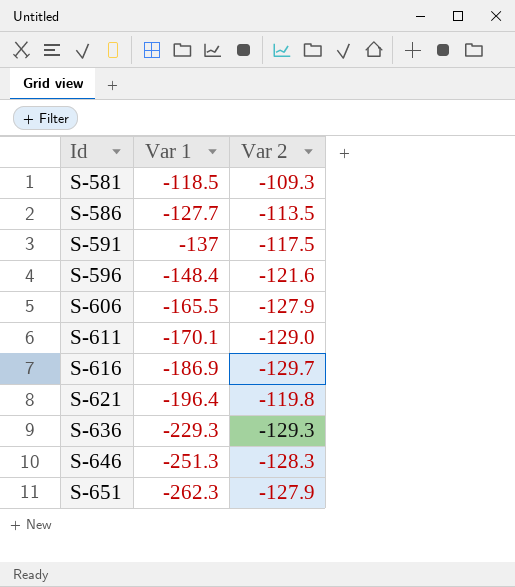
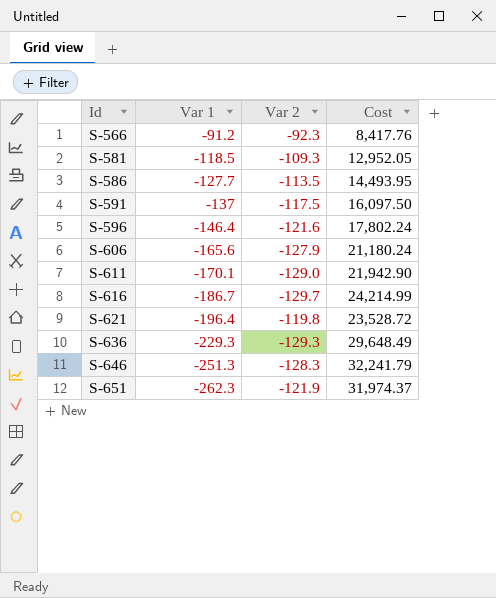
column Cost | formula: none -> [Var 1] * [Var 2]
row S-566: none -> -91.2 | -92.3 | 8,417.76
S-596 | Var 1: -148.4 -> -146.4
S-606 | Var 1: -165.5 -> -165.6
S-616 | Var 1: -186.9 -> -186.7
S-651 | Var 2: -127.9 -> -121.9

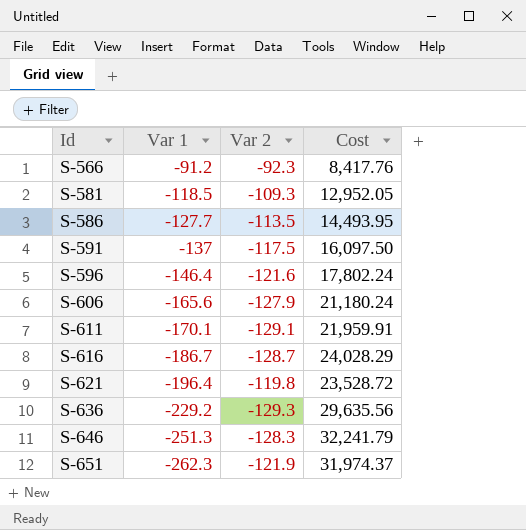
S-611 | Var 2: -129.0 -> -129.1
S-611 | Cost: 21,942.90 -> 21,959.91
S-616 | Var 2: -129.7 -> -128.7
S-616 | Cost: 24,214.99 -> 24,028.29
S-636 | Var 1: -229.3 -> -229.2
S-636 | Cost: 29,648.49 -> 29,635.56

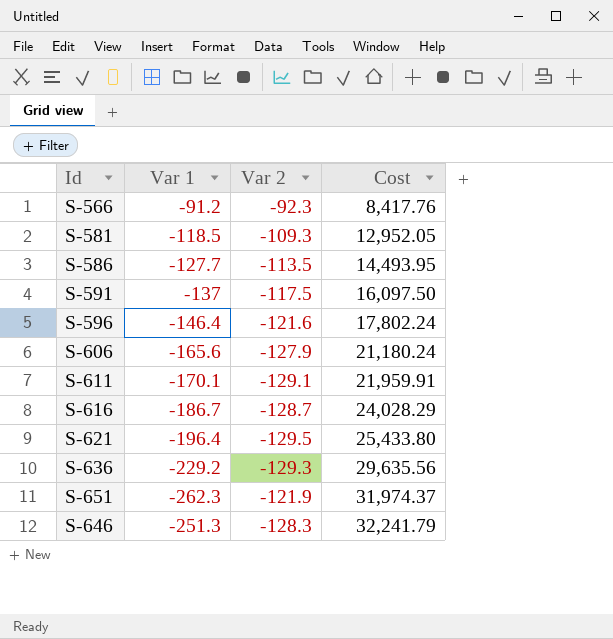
row order: Id ascending -> Cost ascending
S-621 | Var 2: -119.8 -> -129.5
S-621 | Cost: 23,528.72 -> 25,433.80

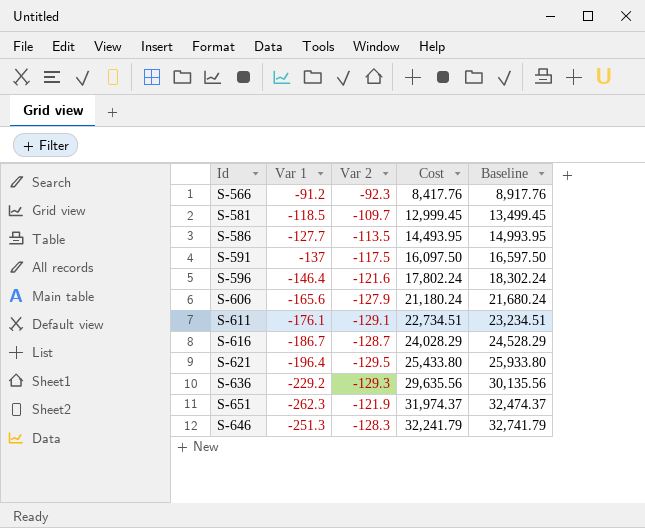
column Baseline | formula: none -> [Cost] + 500
S-581 | Var 2: -109.3 -> -109.7
S-581 | Cost: 12,952.05 -> 12,999.45
S-611 | Var 1: -170.1 -> -176.1
S-611 | Cost: 21,959.91 -> 22,734.51

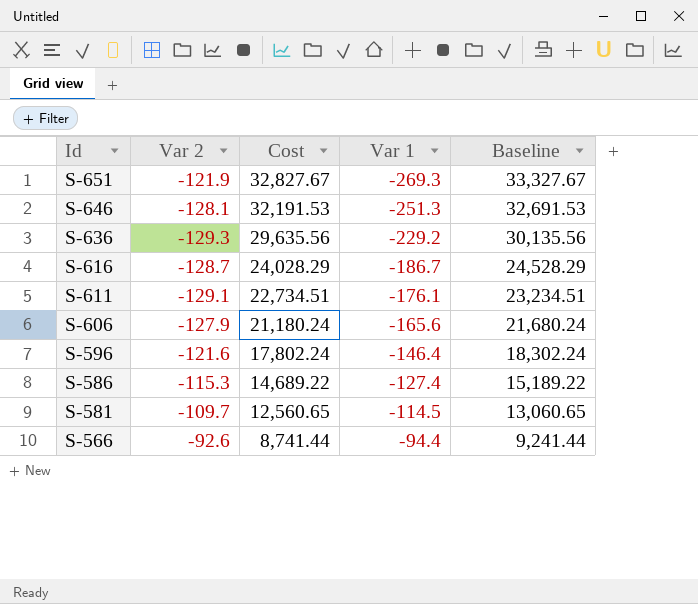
row order: Cost ascending -> Id descending
column Var 1 | position: 2 -> 4
row S-591: -137 | -117.5 | 16,097.50 | 16,597.50 -> none
row S-621: -196.4 | -129.5 | 25,433.80 | 25,933.80 -> none
S-651 | Cost: 31,974.37 -> 32,827.67
S-651 | Var 1: -262.3 -> -269.3
S-651 | Baseline: 32,474.37 -> 33,327.67
S-646 | Var 2: -128.3 -> -128.1
S-646 | Cost: 32,241.79 -> 32,191.53
S-646 | Baseline: 32,741.79 -> 32,691.53
S-586 | Var 2: -113.5 -> -115.3
S-586 | Cost: 14,493.95 -> 14,689.22
S-586 | Var 1: -127.7 -> -127.4
S-586 | Baseline: 14,993.95 -> 15,189.22
S-581 | Cost: 12,999.45 -> 12,560.65
S-581 | Var 1: -118.5 -> -114.5
S-581 | Baseline: 13,499.45 -> 13,060.65
S-566 | Var 2: -92.3 -> -92.6
S-566 | Cost: 8,417.76 -> 8,741.44
S-566 | Var 1: -91.2 -> -94.4
S-566 | Baseline: 8,917.76 -> 9,241.44

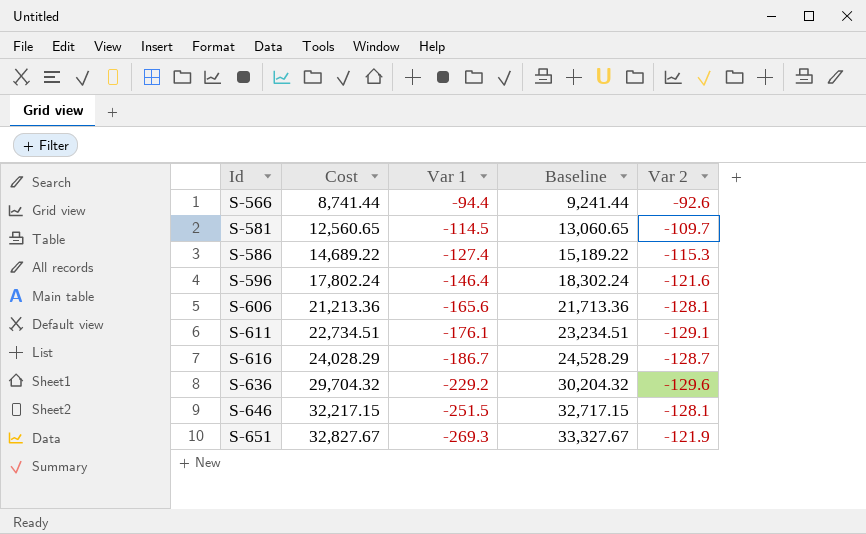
row order: Id descending -> Id ascending
column Var 2 | position: 2 -> 5
S-606 | Cost: 21,180.24 -> 21,213.36
S-606 | Baseline: 21,680.24 -> 21,713.36
S-606 | Var 2: -127.9 -> -128.1
S-636 | Cost: 29,635.56 -> 29,704.32
S-636 | Baseline: 30,135.56 -> 30,204.32
S-636 | Var 2: -129.3 -> -129.6
S-646 | Cost: 32,191.53 -> 32,217.15
S-646 | Var 1: -251.3 -> -251.5
S-646 | Baseline: 32,691.53 -> 32,717.15

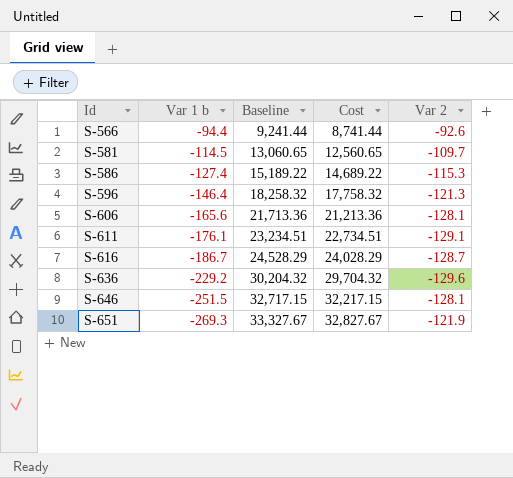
column name: Var 1 -> Var 1 b
column Cost | position: 2 -> 4
S-596 | Baseline: 18,302.24 -> 18,258.32
S-596 | Cost: 17,802.24 -> 17,758.32
S-596 | Var 2: -121.6 -> -121.3

